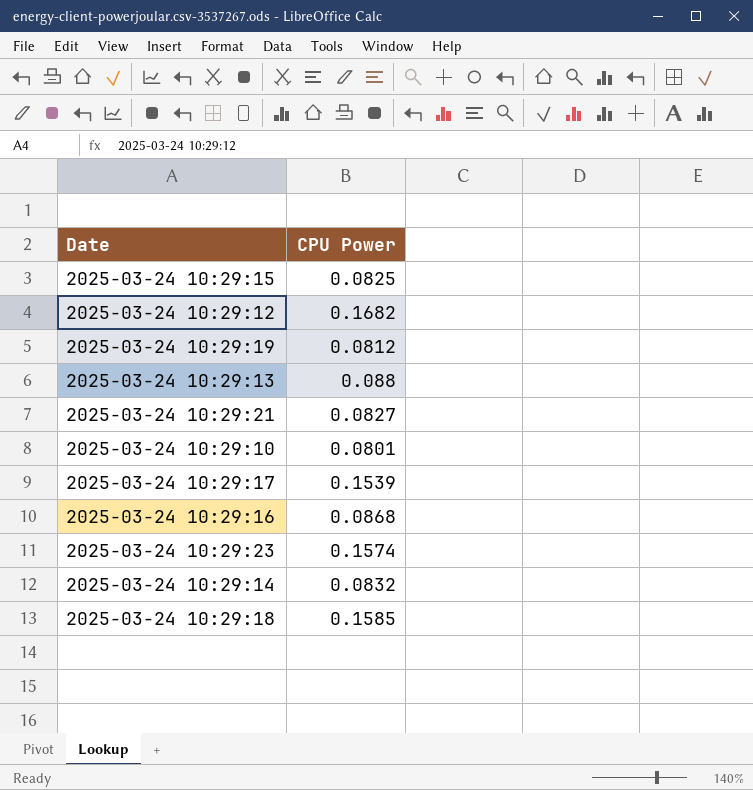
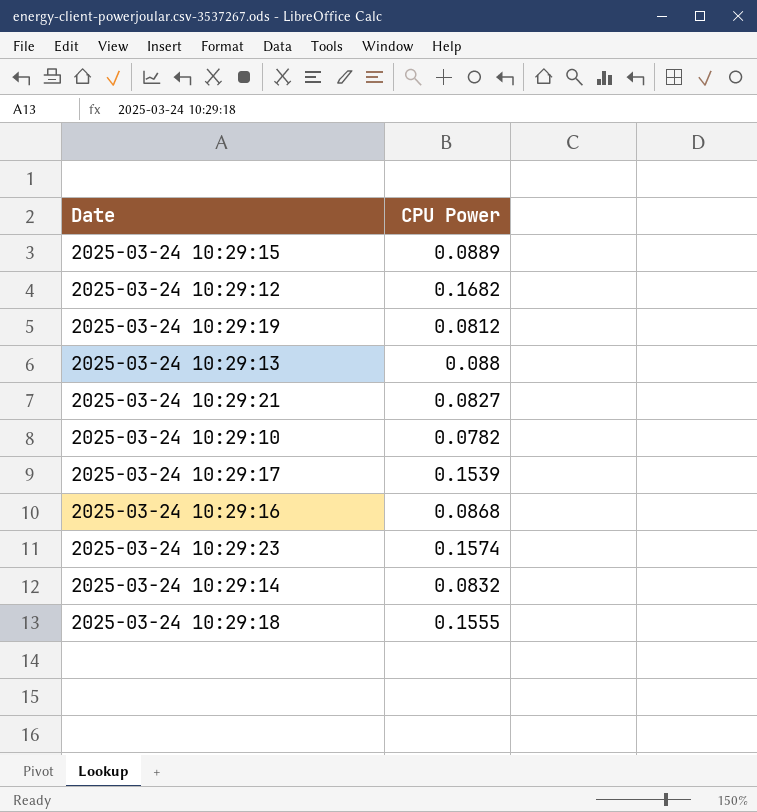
2025-03-24 10:29:15 | CPU Power: 0.0825 -> 0.0889
2025-03-24 10:29:10 | CPU Power: 0.0801 -> 0.0782
2025-03-24 10:29:18 | CPU Power: 0.1585 -> 0.1555

